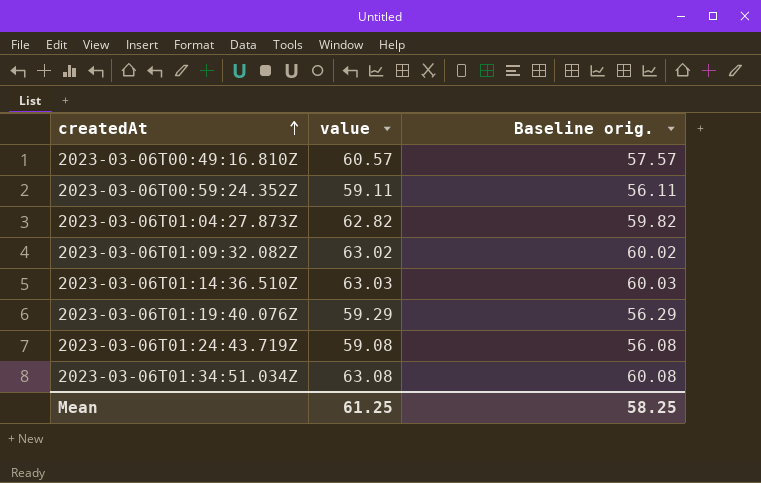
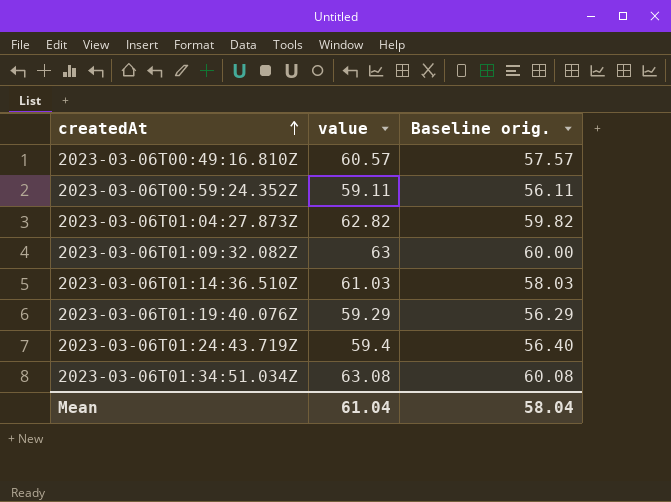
2023-03-06T01:09:32.082Z | value: 63.02 -> 63
2023-03-06T01:09:32.082Z | Baseline orig.: 60.02 -> 60.00
2023-03-06T01:14:36.510Z | value: 63.03 -> 61.03
2023-03-06T01:14:36.510Z | Baseline orig.: 60.03 -> 58.03
2023-03-06T01:24:43.719Z | value: 59.08 -> 59.4
2023-03-06T01:24:43.719Z | Baseline orig.: 56.08 -> 56.40
Mean | value: 61.25 -> 61.04
Mean | Baseline orig.: 58.25 -> 58.04

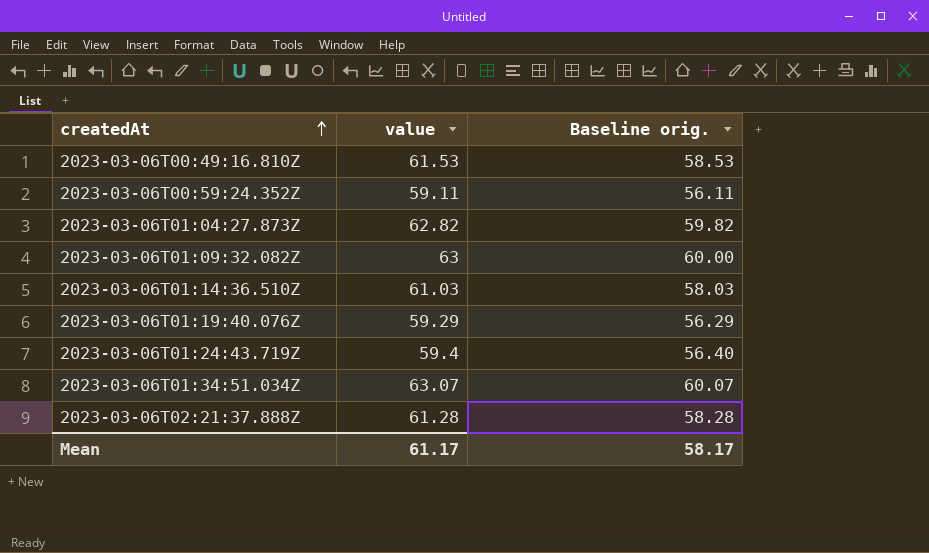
2023-03-06T00:49:16.810Z | value: 60.57 -> 61.53
2023-03-06T00:49:16.810Z | Baseline orig.: 57.57 -> 58.53
2023-03-06T01:34:51.034Z | value: 63.08 -> 63.07
2023-03-06T01:34:51.034Z | Baseline orig.: 60.08 -> 60.07
row 2023-03-06T02:21:37.888Z: none -> 61.28 | 58.28
Mean | value: 61.04 -> 61.17
Mean | Baseline orig.: 58.04 -> 58.17

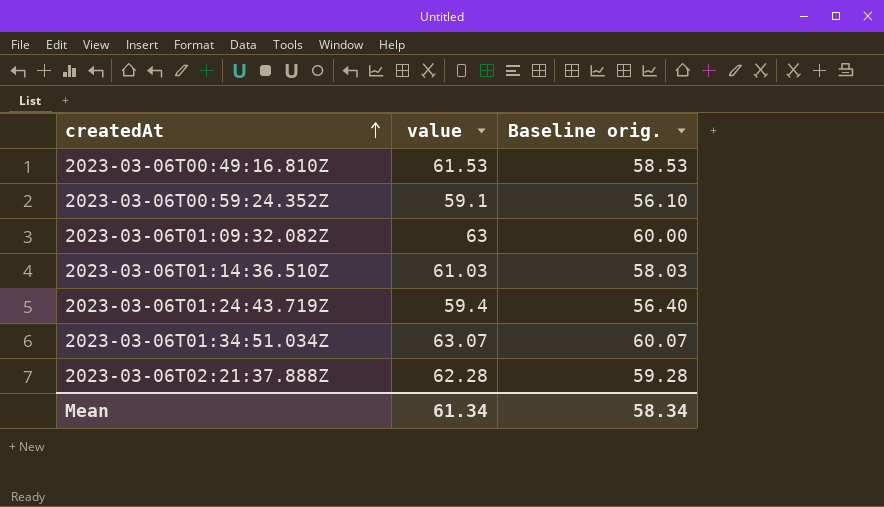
row 2023-03-06T01:04:27.873Z: 62.82 | 59.82 -> none
row 2023-03-06T01:19:40.076Z: 59.29 | 56.29 -> none
2023-03-06T00:59:24.352Z | value: 59.11 -> 59.1
2023-03-06T00:59:24.352Z | Baseline orig.: 56.11 -> 56.10
2023-03-06T02:21:37.888Z | value: 61.28 -> 62.28
2023-03-06T02:21:37.888Z | Baseline orig.: 58.28 -> 59.28
Mean | value: 61.17 -> 61.34
Mean | Baseline orig.: 58.17 -> 58.34

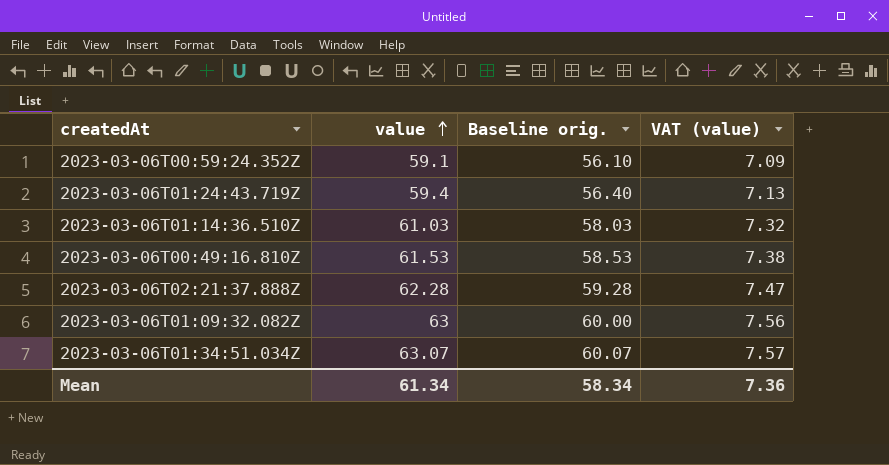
row order: createdAt ascending -> value ascending
column VAT (value) | formula: none -> [value] * 0.12

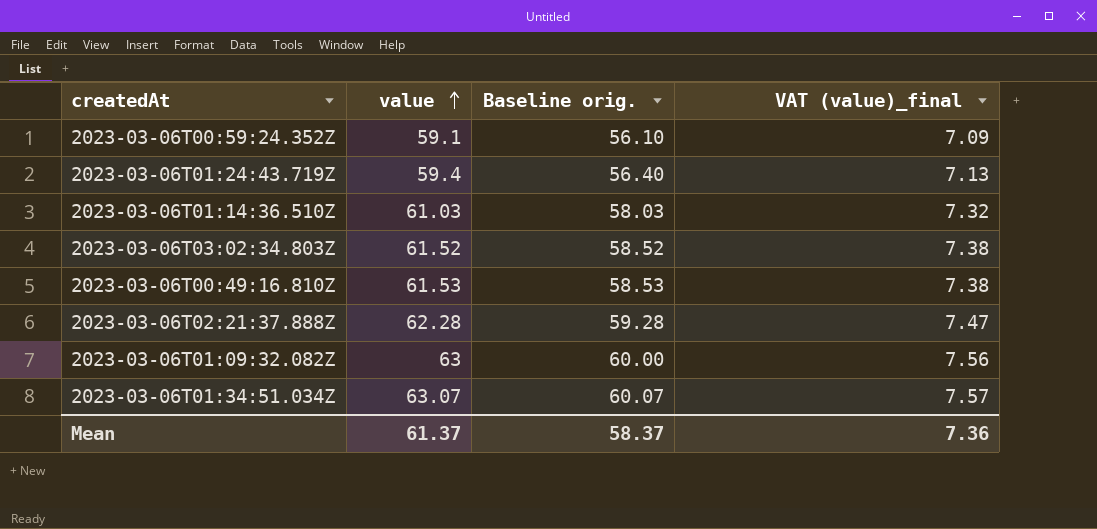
column name: VAT (value) -> VAT (value)_final
row 2023-03-06T03:02:34.803Z: none -> 61.52 | 58.52 | 7.38
Mean | value: 61.34 -> 61.37
Mean | Baseline orig.: 58.34 -> 58.37

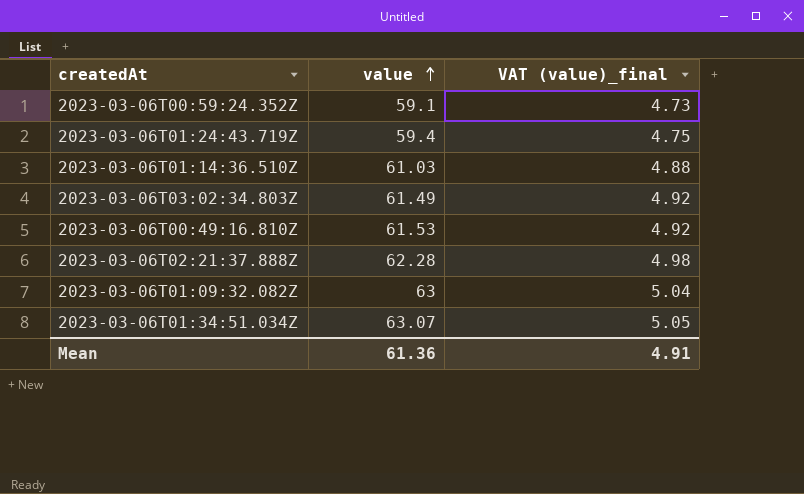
column Baseline orig. | formula: [value] - 3 -> none
column VAT (value)_final | formula: [value] * 0.12 -> [value] * 0.08
2023-03-06T03:02:34.803Z | value: 61.52 -> 61.49
Mean | value: 61.37 -> 61.36
Mean | VAT (value)_final: 7.36 -> 4.91

